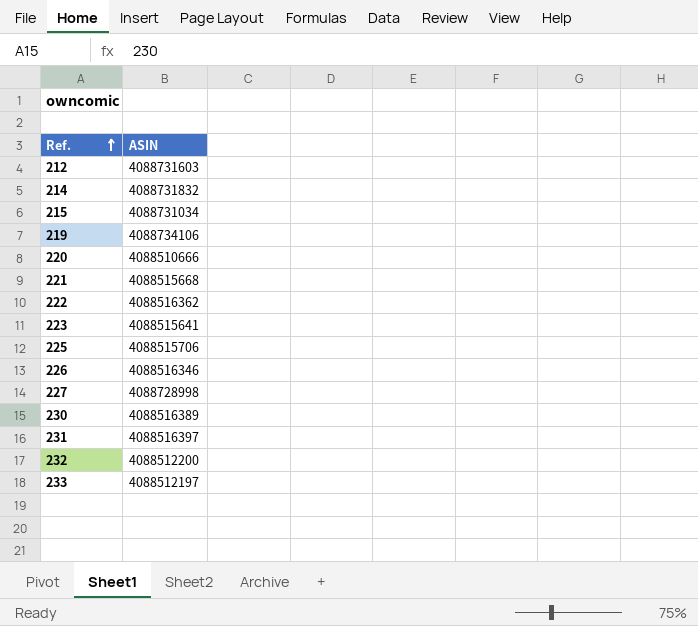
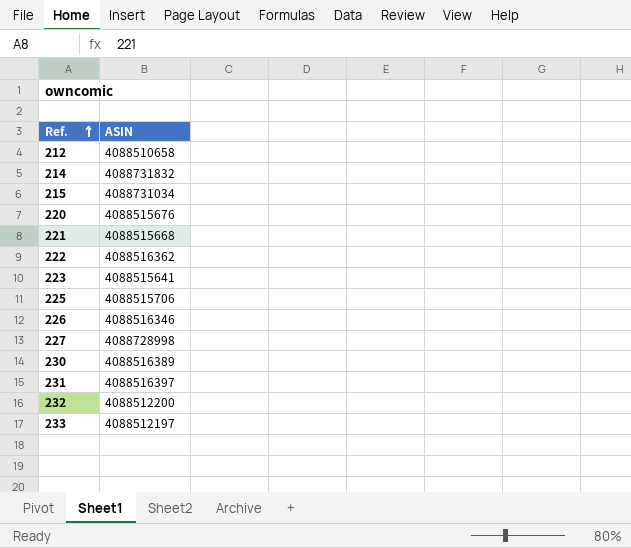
row 219: 4088734106 -> none
212 | ASIN: 4088731603 -> 4088510658
220 | ASIN: 4088510666 -> 4088515676

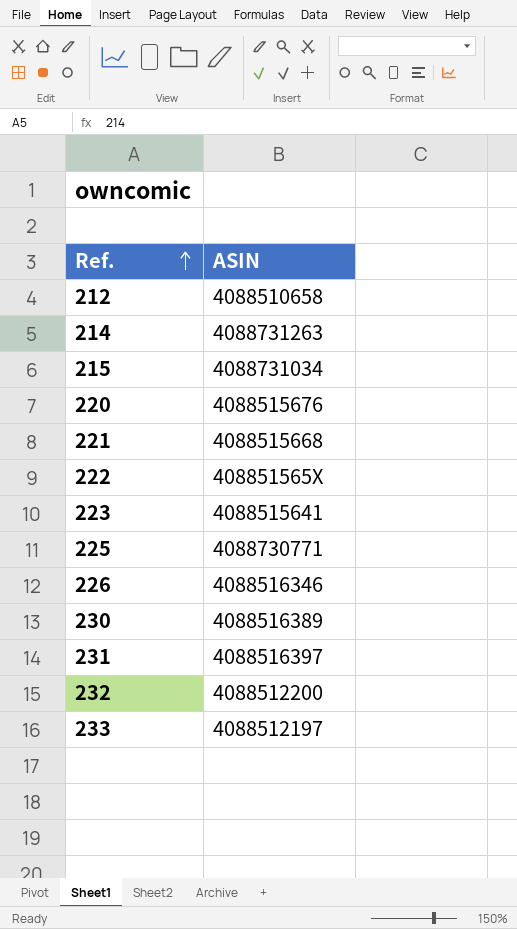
row 227: 4088728998 -> none
214 | ASIN: 4088731832 -> 4088731263
222 | ASIN: 4088516362 -> 408851565X
225 | ASIN: 4088515706 -> 4088730771

